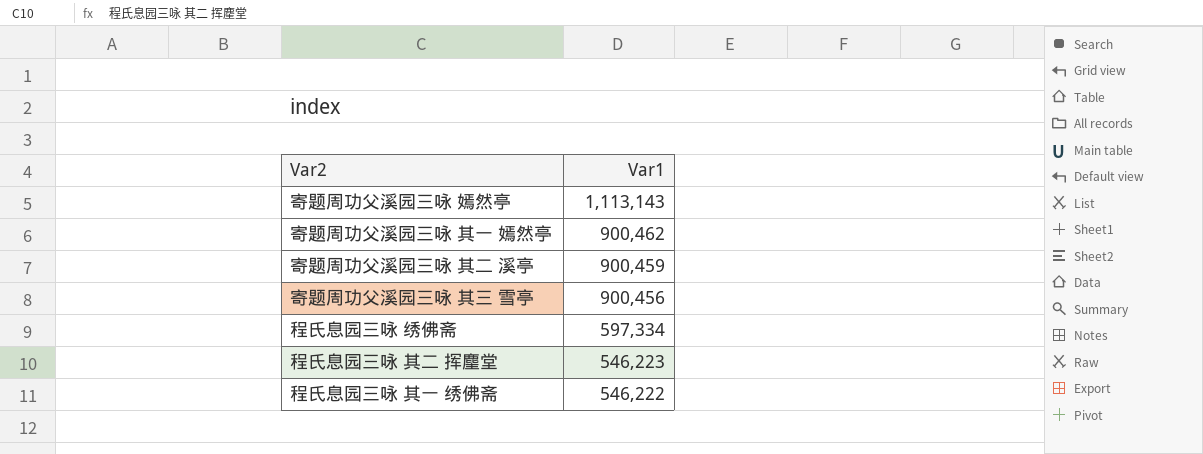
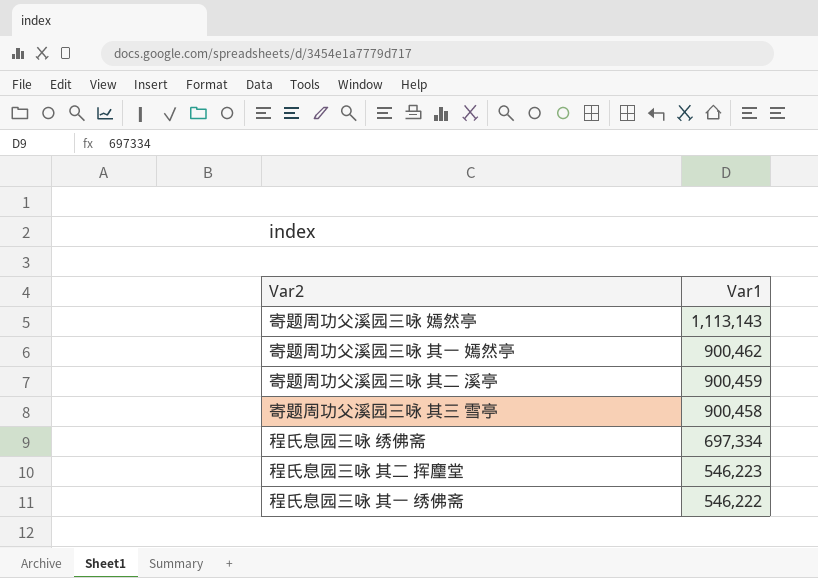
寄题周功父溪园三咏 其三 雪亭 | Var1: 900,456 -> 900,458
程氏息园三咏 绣佛斋 | Var1: 597,334 -> 697,334

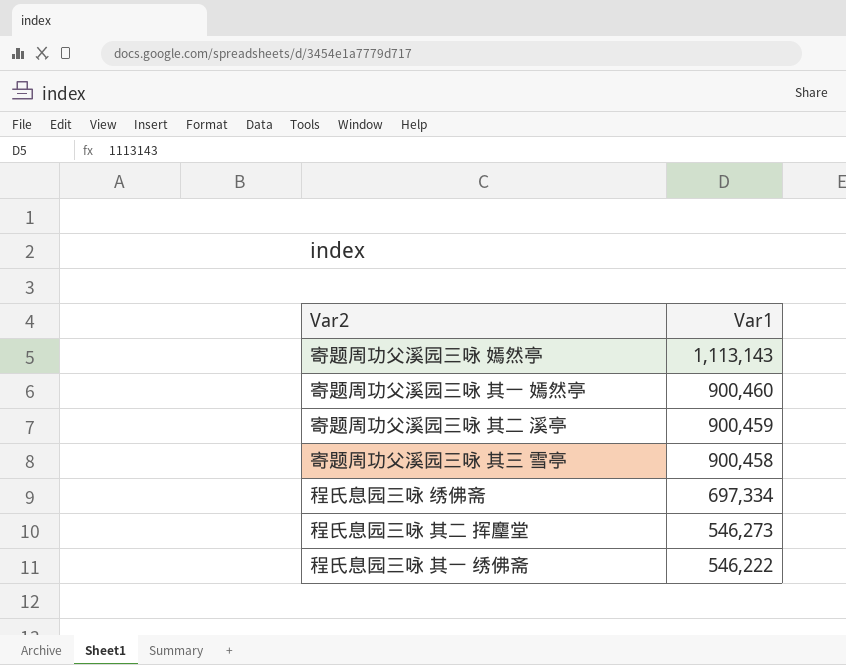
寄题周功父溪园三咏 其一 嫣然亭 | Var1: 900,462 -> 900,460
程氏息园三咏 其二 挥麈堂 | Var1: 546,223 -> 546,273

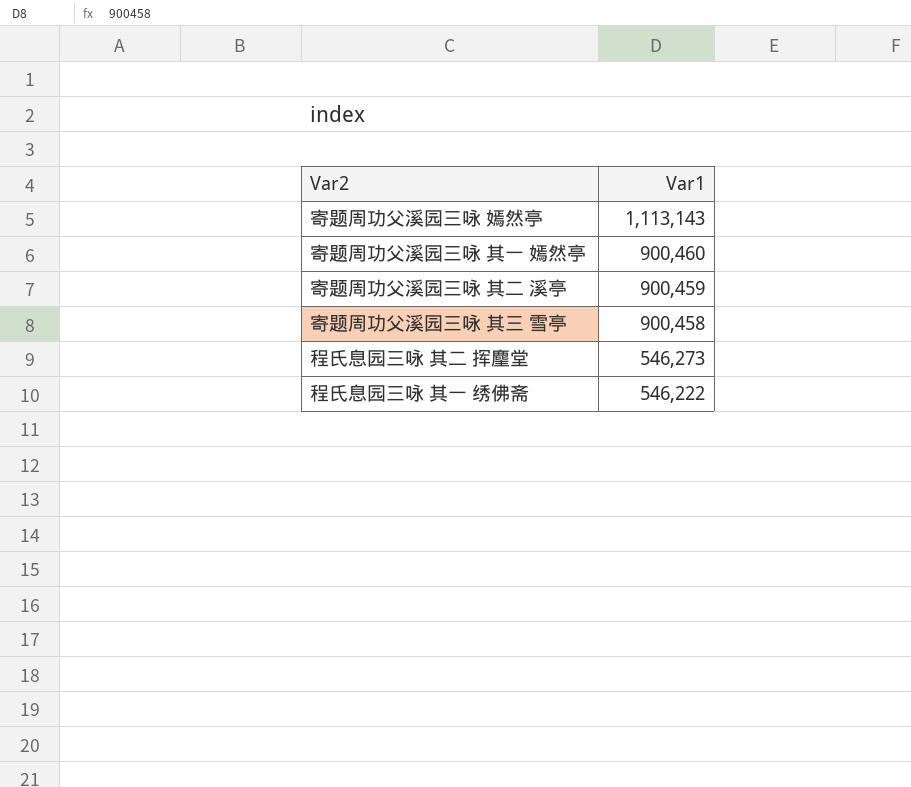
row 程氏息园三咏 绣佛斋: 697,334 -> none

